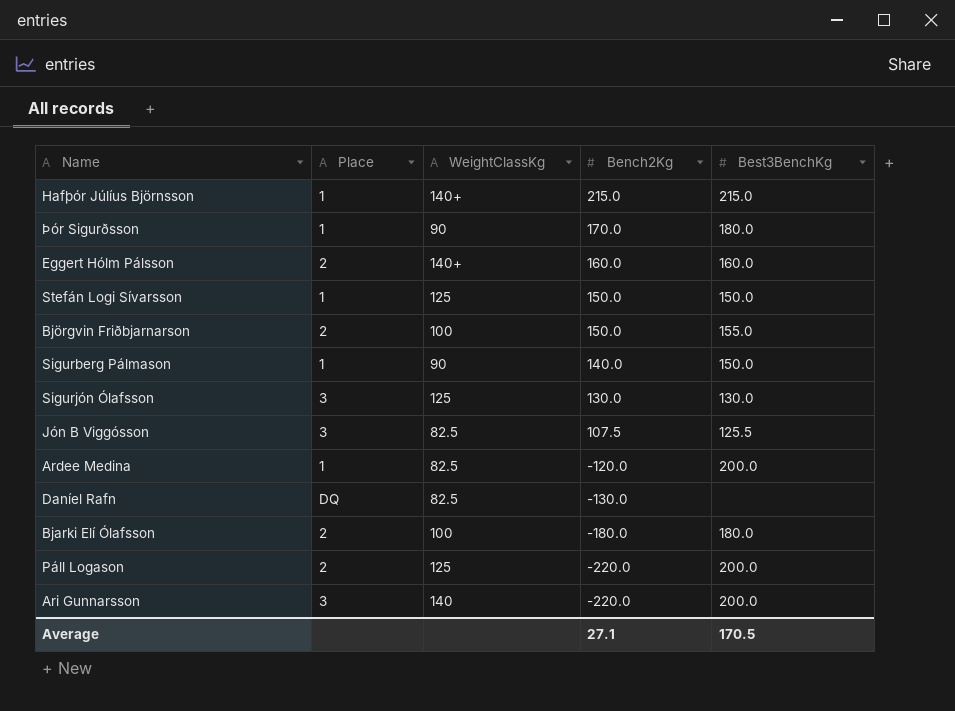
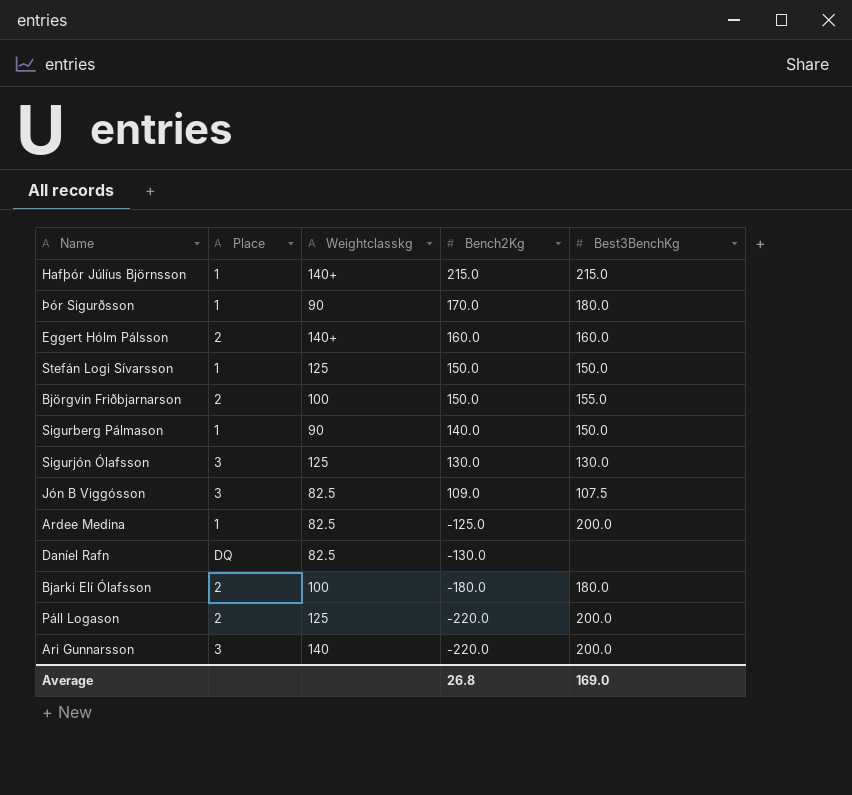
column name: WeightClassKg -> Weightclasskg
Jón B Viggósson | Bench2Kg: 107.5 -> 109.0
Jón B Viggósson | Best3BenchKg: 125.5 -> 107.5
Ardee Medina | Bench2Kg: -120.0 -> -125.0
Average | Bench2Kg: 27.1 -> 26.8
Average | Best3BenchKg: 170.5 -> 169.0

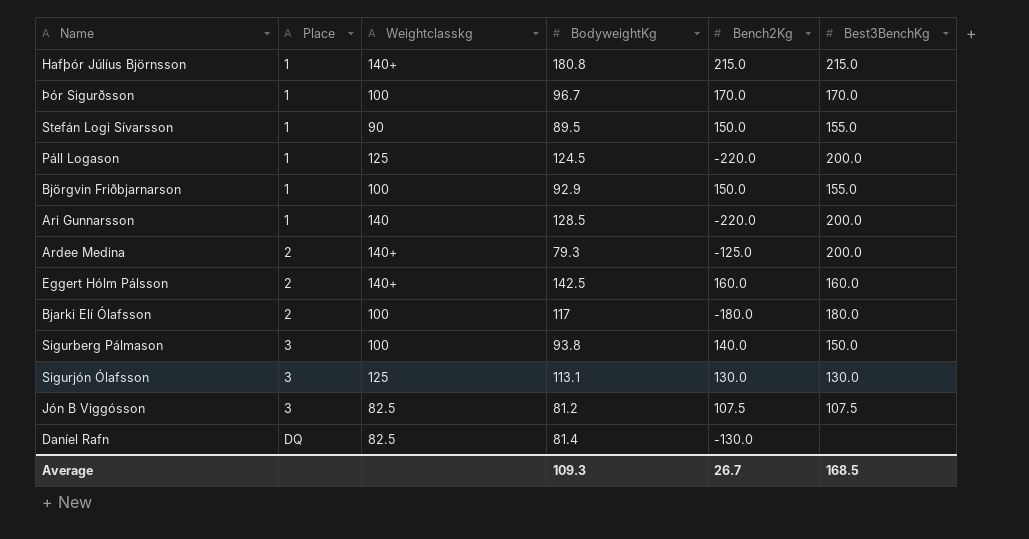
row order: Bench2Kg descending -> Place ascending
column BodyweightKg | position: none -> 4
Þór Sigurðsson | Weightclasskg: 90 -> 100
Þór Sigurðsson | Best3BenchKg: 180.0 -> 170.0
Stefán Logi Sívarsson | Weightclasskg: 125 -> 90
Stefán Logi Sívarsson | Best3BenchKg: 150.0 -> 155.0
Páll Logason | Place: 2 -> 1
Björgvin Friðbjarnarson | Place: 2 -> 1
Ari Gunnarsson | Place: 3 -> 1
Ardee Medina | Place: 1 -> 2
Ardee Medina | Weightclasskg: 82.5 -> 140+
Sigurberg Pálmason | Place: 1 -> 3
Sigurberg Pálmason | Weightclasskg: 90 -> 100
Jón B Viggósson | Bench2Kg: 109.0 -> 107.5
Average | Bench2Kg: 26.8 -> 26.7
Average | Best3BenchKg: 169.0 -> 168.5

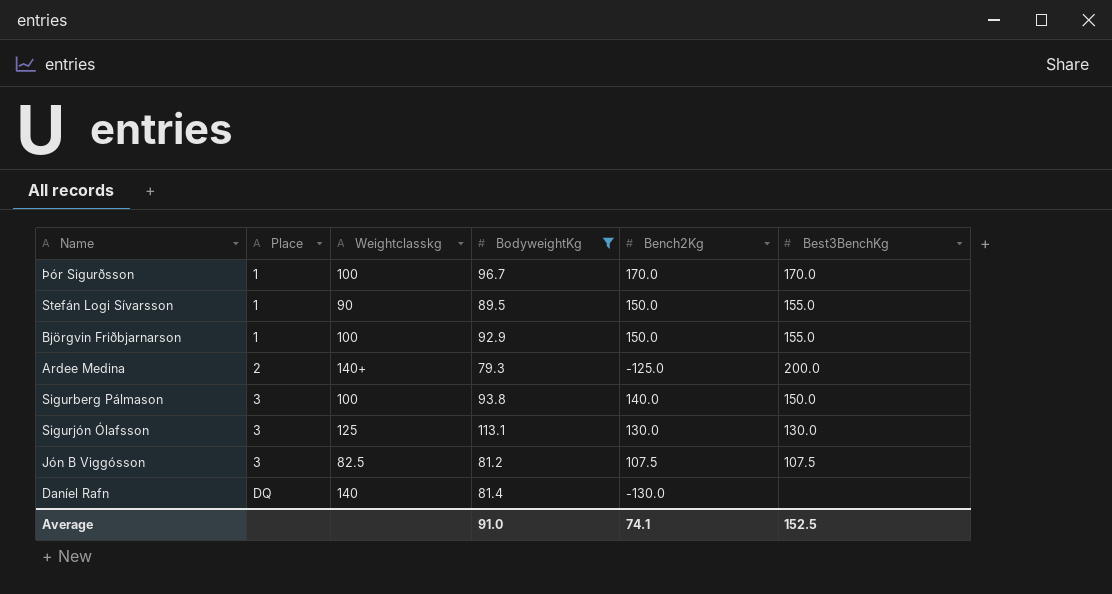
filter: none -> BodyweightKg <= 113.1
Daníel Rafn | Weightclasskg: 82.5 -> 140
Average | BodyweightKg: 109.3 -> 91.0
Average | Bench2Kg: 26.7 -> 74.1
Average | Best3BenchKg: 168.5 -> 152.5

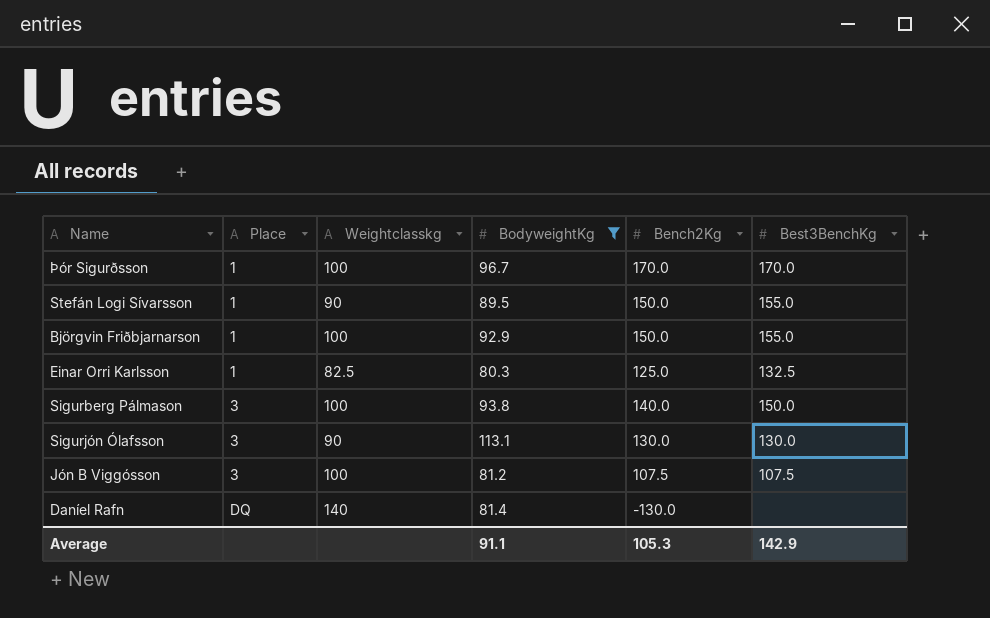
row Ardee Medina: 2 | 140+ | 79.3 | -125.0 | 200.0 -> none
row Einar Orri Karlsson: none -> 1 | 82.5 | 80.3 | 125.0 | 132.5
Sigurjón Ólafsson | Weightclasskg: 125 -> 90
Jón B Viggósson | Weightclasskg: 82.5 -> 100
Average | BodyweightKg: 91.0 -> 91.1
Average | Bench2Kg: 74.1 -> 105.3
Average | Best3BenchKg: 152.5 -> 142.9

